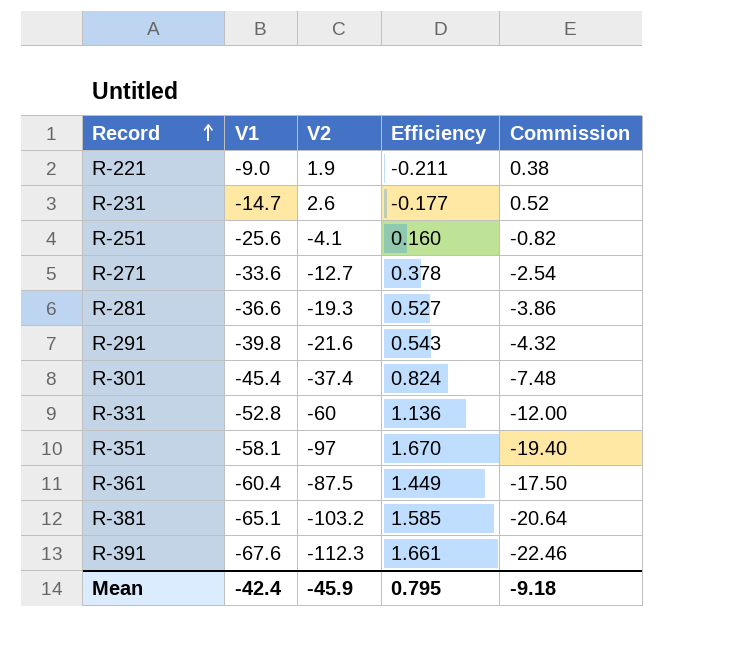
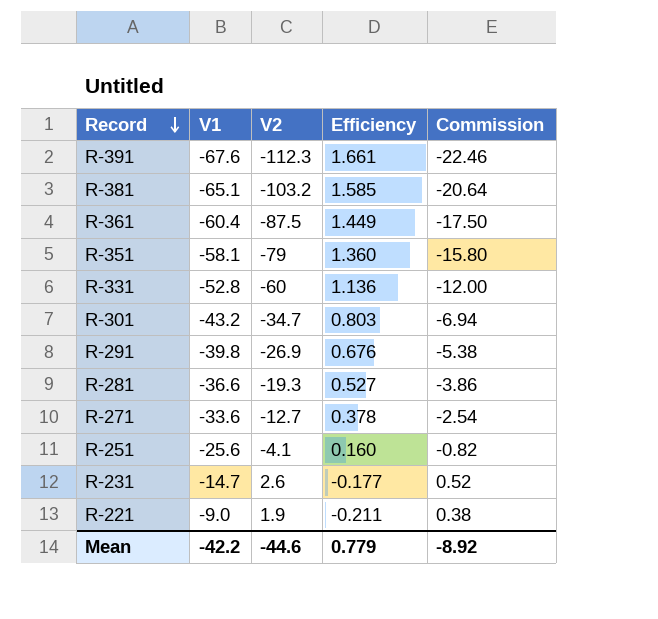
row order: Record ascending -> Record descending
R-351 | V2: -97 -> -79
R-351 | Efficiency: 1.670 -> 1.360
R-351 | Commission: -19.40 -> -15.80
R-301 | V1: -45.4 -> -43.2
R-301 | V2: -37.4 -> -34.7
R-301 | Efficiency: 0.824 -> 0.803
R-301 | Commission: -7.48 -> -6.94
R-291 | V2: -21.6 -> -26.9
R-291 | Efficiency: 0.543 -> 0.676
R-291 | Commission: -4.32 -> -5.38
Mean | V1: -42.4 -> -42.2
Mean | V2: -45.9 -> -44.6
Mean | Efficiency: 0.795 -> 0.779
Mean | Commission: -9.18 -> -8.92

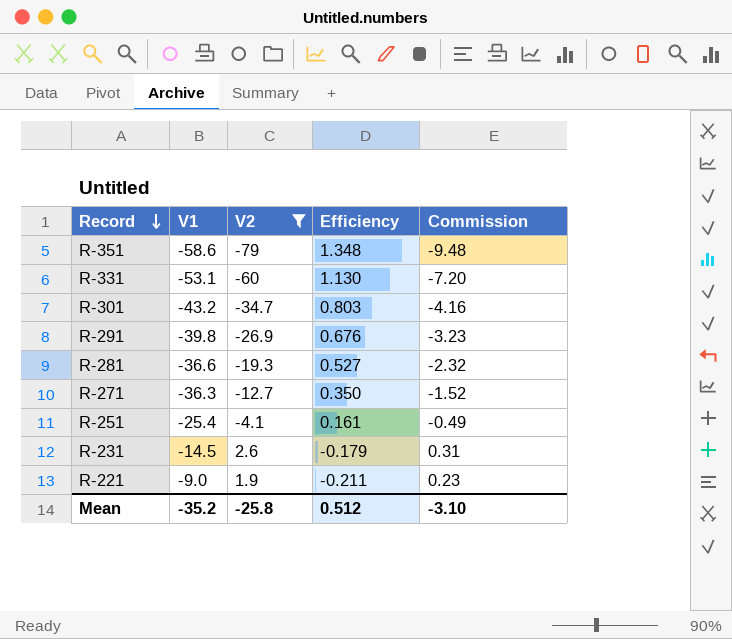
filter: none -> V2 >= -79
column Commission | formula: [V2] * 0.2 -> [V2] * 0.12
R-351 | V1: -58.1 -> -58.6
R-351 | Efficiency: 1.360 -> 1.348
R-331 | V1: -52.8 -> -53.1
R-331 | Efficiency: 1.136 -> 1.130
R-271 | V1: -33.6 -> -36.3
R-271 | Efficiency: 0.378 -> 0.350
R-251 | V1: -25.6 -> -25.4
R-251 | Efficiency: 0.160 -> 0.161
R-231 | V1: -14.7 -> -14.5
R-231 | Efficiency: -0.177 -> -0.179
Mean | V1: -42.2 -> -35.2
Mean | V2: -44.6 -> -25.8
Mean | Efficiency: 0.779 -> 0.512
Mean | Commission: -8.92 -> -3.10

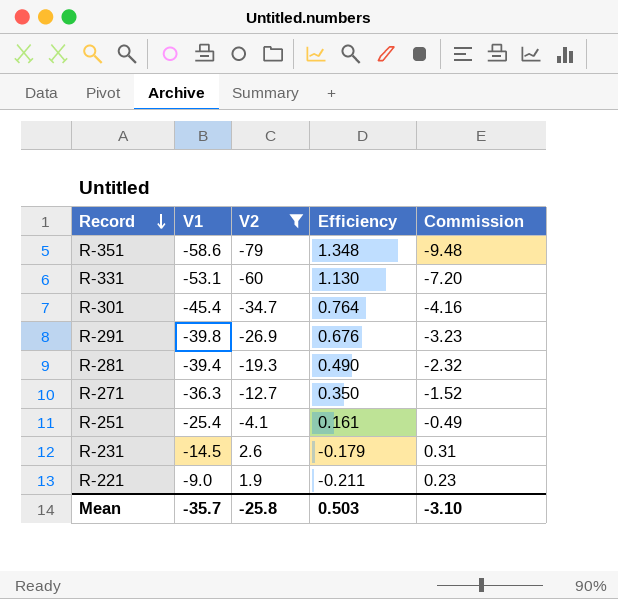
R-301 | V1: -43.2 -> -45.4
R-301 | Efficiency: 0.803 -> 0.764
R-281 | V1: -36.6 -> -39.4
R-281 | Efficiency: 0.527 -> 0.490
Mean | V1: -35.2 -> -35.7
Mean | Efficiency: 0.512 -> 0.503

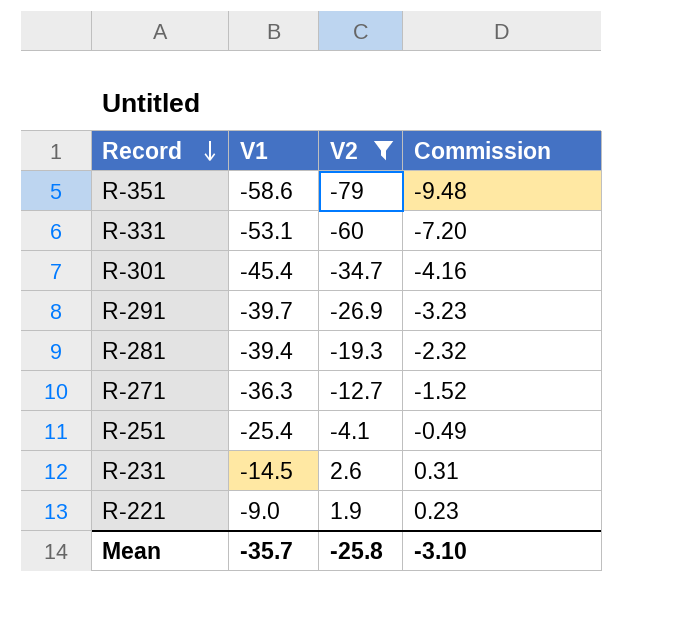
column Efficiency | formula: [V2] / [V1] -> none
R-291 | V1: -39.8 -> -39.7

